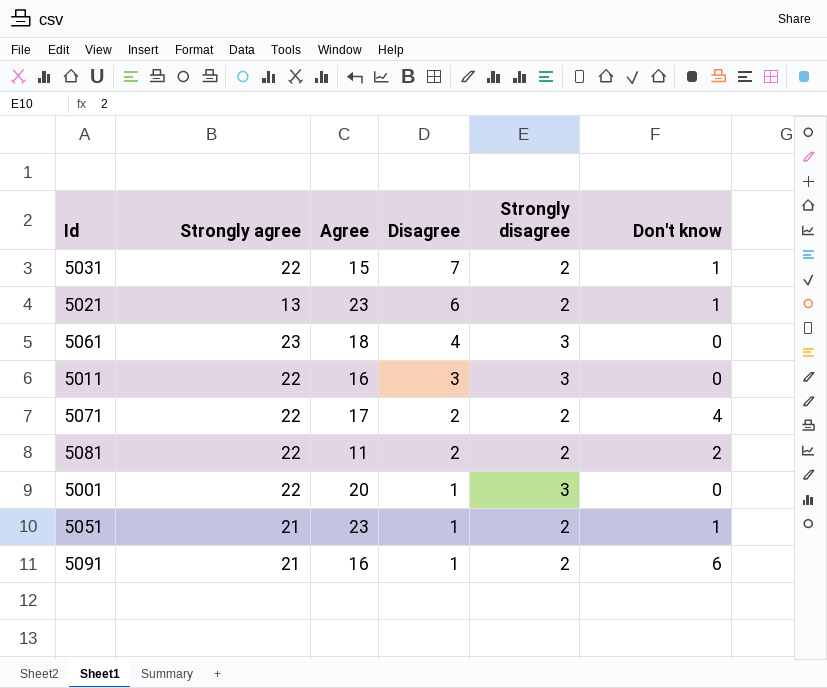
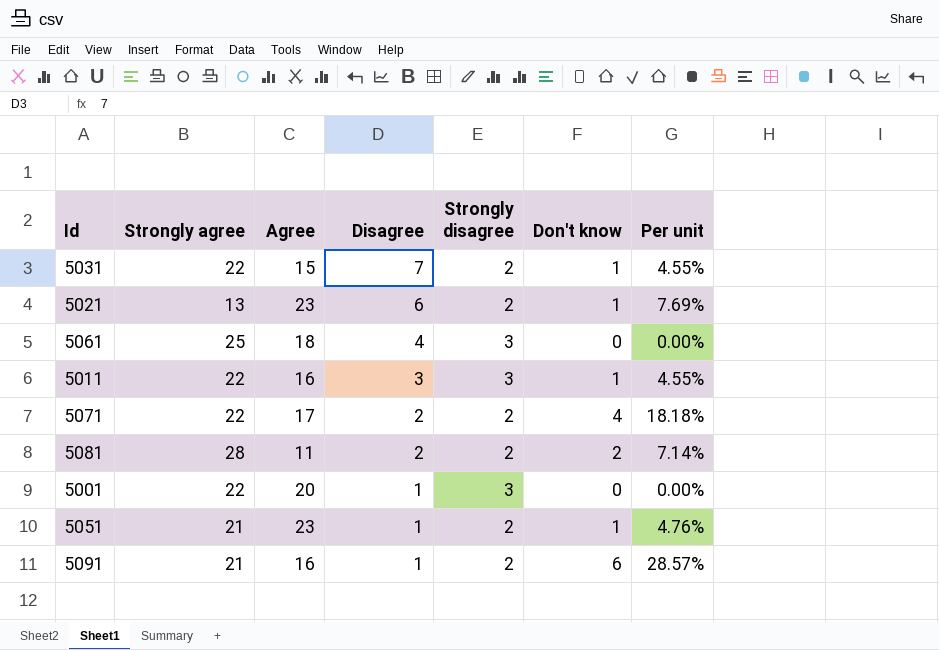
column Per unit | formula: none -> [Don't know] / [Strongly agree]
5061 | Strongly agree: 23 -> 25
5011 | Don't know: 0 -> 1
5081 | Strongly agree: 22 -> 28

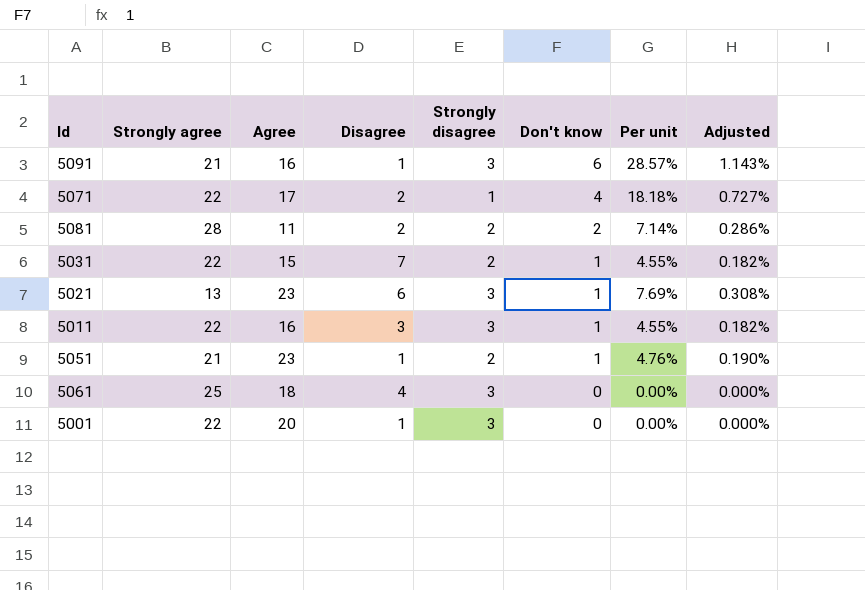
row order: Disagree descending -> Don't know descending
column Adjusted | formula: none -> [Per unit] * 0.04
5091 | Strongly disagree: 2 -> 3
5071 | Strongly disagree: 2 -> 1
5021 | Strongly disagree: 2 -> 3

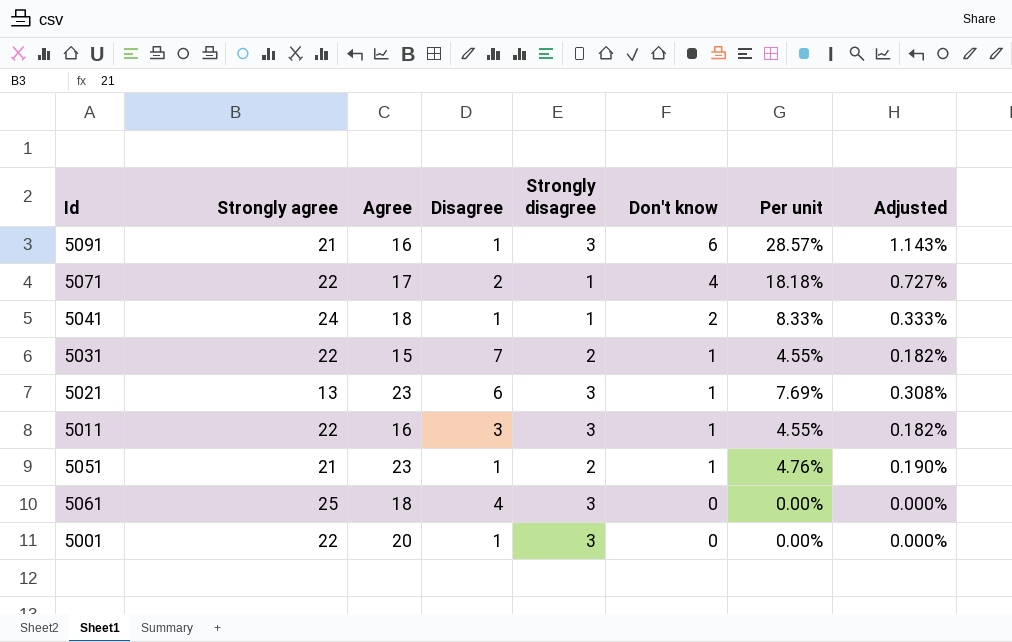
row 5081: 28 | 11 | 2 | 2 | 2 | 7.14% | 0.286% -> none
row 5041: none -> 24 | 18 | 1 | 1 | 2 | 8.33% | 0.333%

